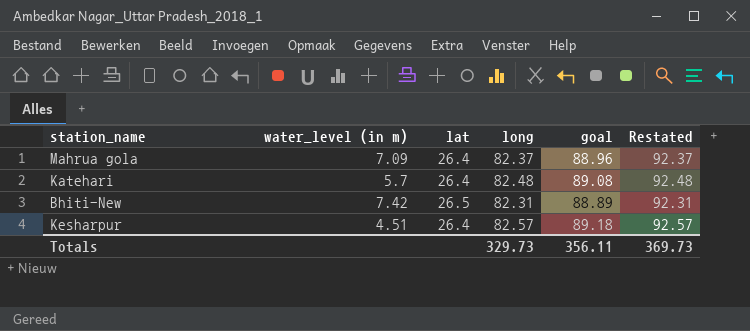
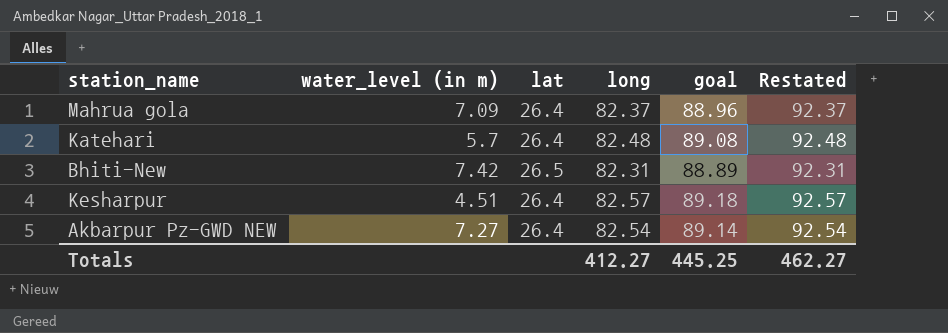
row Akbarpur Pz-GWD NEW: none -> 7.27 | 26.4 | 82.54 | 89.14 | 92.54
Totals | long: 329.73 -> 412.27
Totals | goal: 356.11 -> 445.25
Totals | Restated: 369.73 -> 462.27

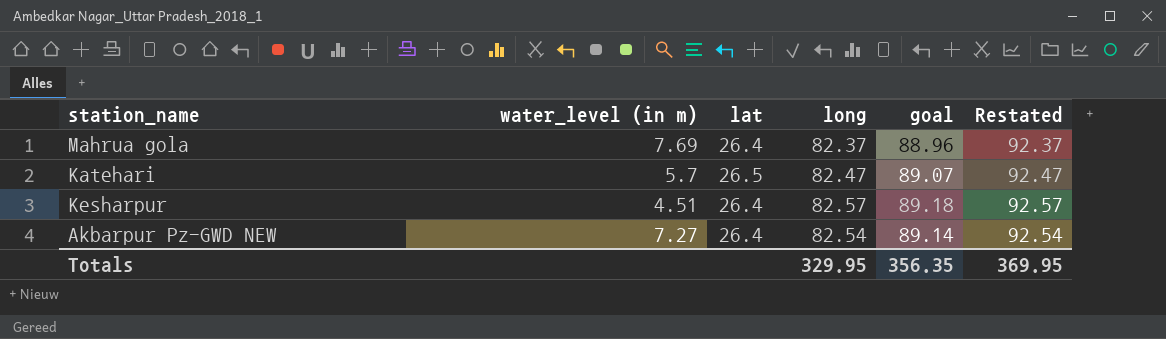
row Bhiti-New: 7.42 | 26.5 | 82.31 | 88.89 | 92.31 -> none
Mahrua gola | water_level (in m): 7.09 -> 7.69
Katehari | lat: 26.4 -> 26.5
Katehari | long: 82.48 -> 82.47
Katehari | goal: 89.08 -> 89.07
Katehari | Restated: 92.48 -> 92.47
Totals | long: 412.27 -> 329.95
Totals | goal: 445.25 -> 356.35
Totals | Restated: 462.27 -> 369.95

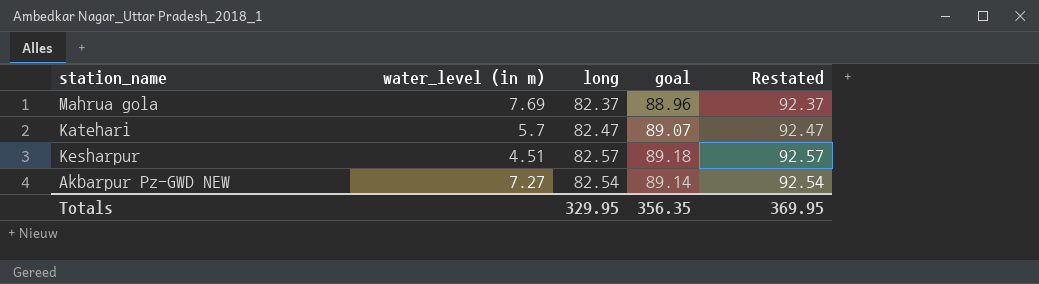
column lat | position: 3 -> none

